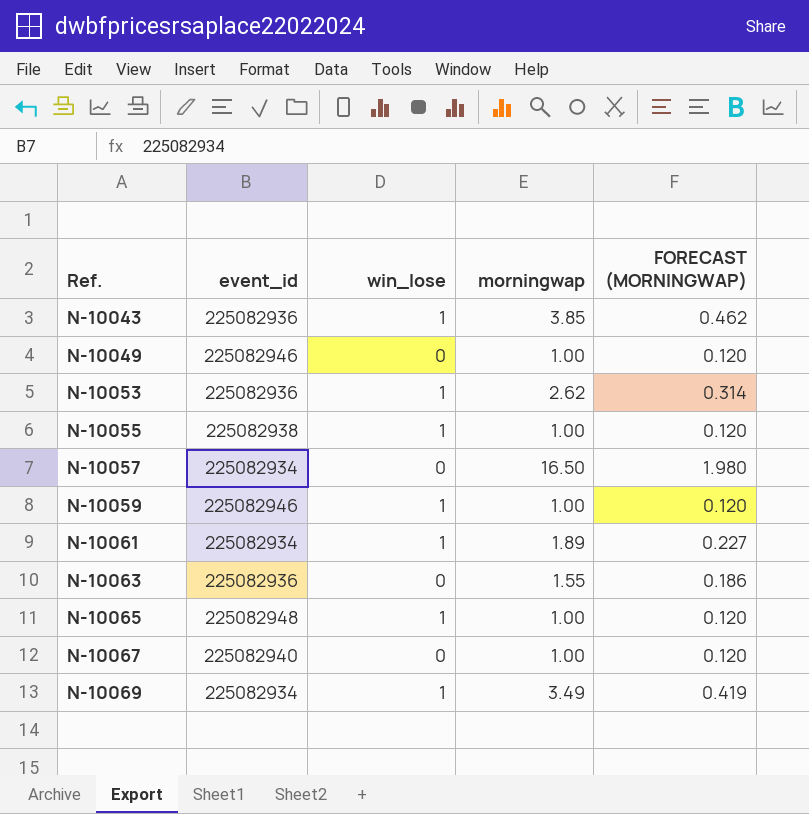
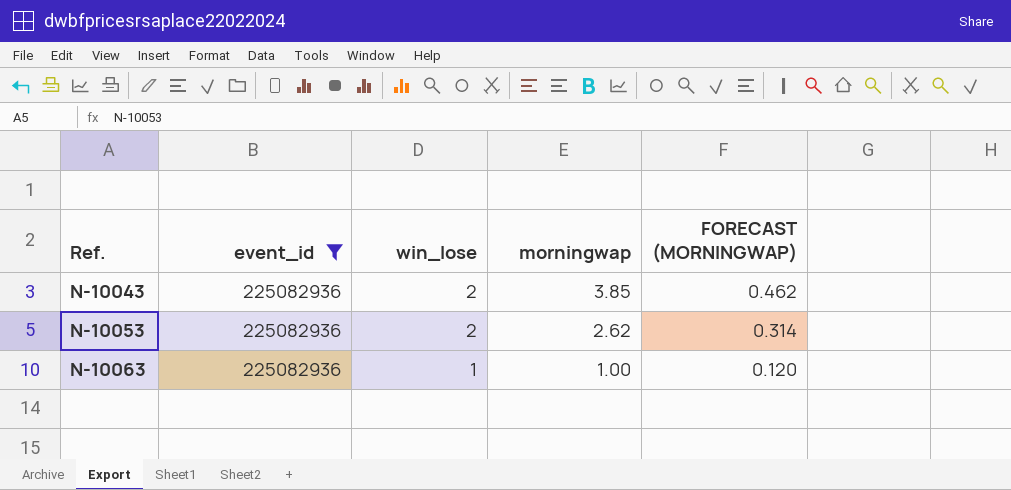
filter: none -> event_id = 225082936
N-10043 | win_lose: 1 -> 2
N-10053 | win_lose: 1 -> 2
N-10063 | win_lose: 0 -> 1
N-10063 | morningwap: 1.55 -> 1.00
N-10063 | FORECAST (MORNINGWAP): 0.186 -> 0.120

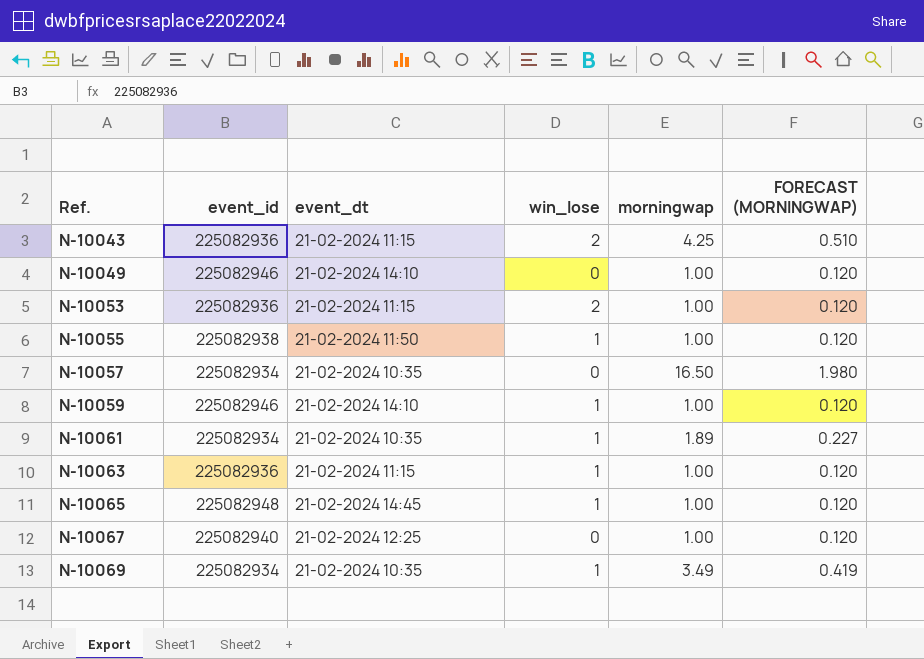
filter: event_id = 225082936 -> none
column event_dt | position: none -> 3
N-10043 | morningwap: 3.85 -> 4.25
N-10043 | FORECAST (MORNINGWAP): 0.462 -> 0.510
N-10053 | morningwap: 2.62 -> 1.00
N-10053 | FORECAST (MORNINGWAP): 0.314 -> 0.120

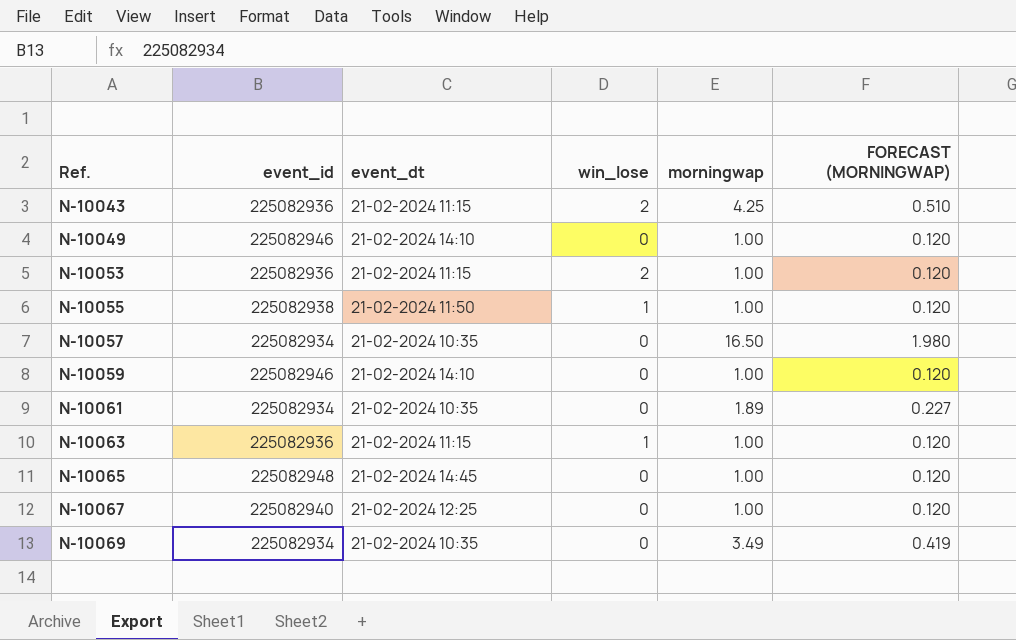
N-10059 | win_lose: 1 -> 0
N-10061 | win_lose: 1 -> 0
N-10065 | win_lose: 1 -> 0
N-10069 | win_lose: 1 -> 0

